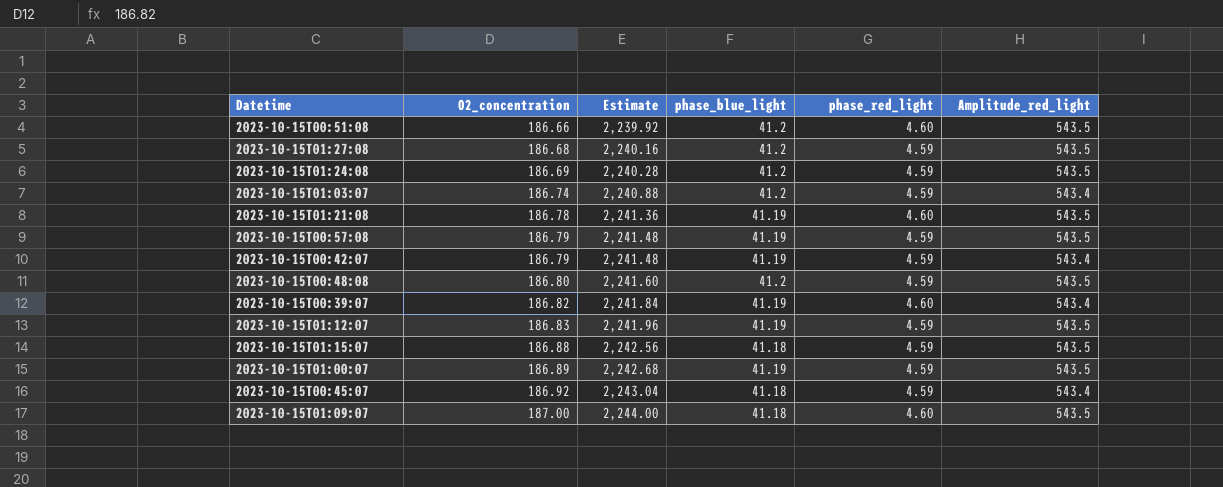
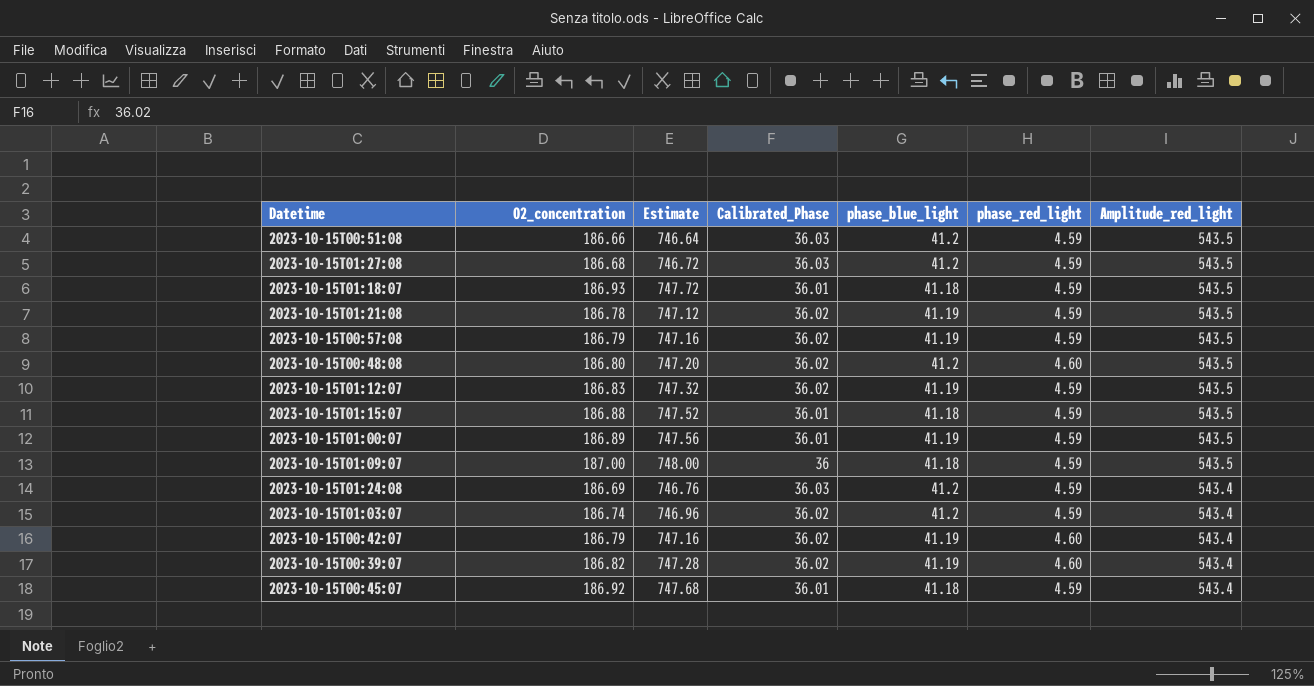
row order: O2_concentration ascending -> Amplitude_red_light descending
column Estimate | formula: [O2_concentration] * 12 -> [O2_concentration] * 4
column Calibrated_Phase | position: none -> 4
2023-10-15T00:51:08 | phase_red_light: 4.60 -> 4.59
row 2023-10-15T01:18:07: none -> 186.93 | 747.72 | 36.01 | 41.18 | 4.59 | 543.5
2023-10-15T01:21:08 | phase_red_light: 4.60 -> 4.59
2023-10-15T00:48:08 | phase_red_light: 4.59 -> 4.60
2023-10-15T01:09:07 | phase_red_light: 4.60 -> 4.59
2023-10-15T01:24:08 | Amplitude_red_light: 543.5 -> 543.4
2023-10-15T00:42:07 | phase_red_light: 4.59 -> 4.60

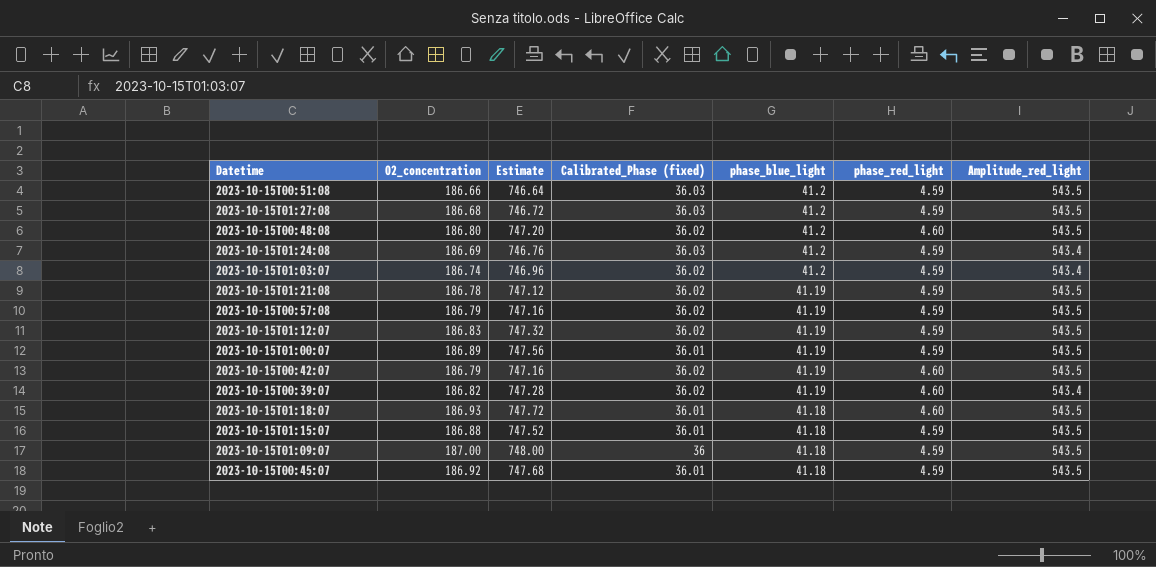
row order: Amplitude_red_light descending -> phase_blue_light descending
column name: Calibrated_Phase -> Calibrated_Phase (fixed)
2023-10-15T00:42:07 | Amplitude_red_light: 543.4 -> 543.5
2023-10-15T01:18:07 | phase_red_light: 4.59 -> 4.60
2023-10-15T00:45:07 | Amplitude_red_light: 543.4 -> 543.5

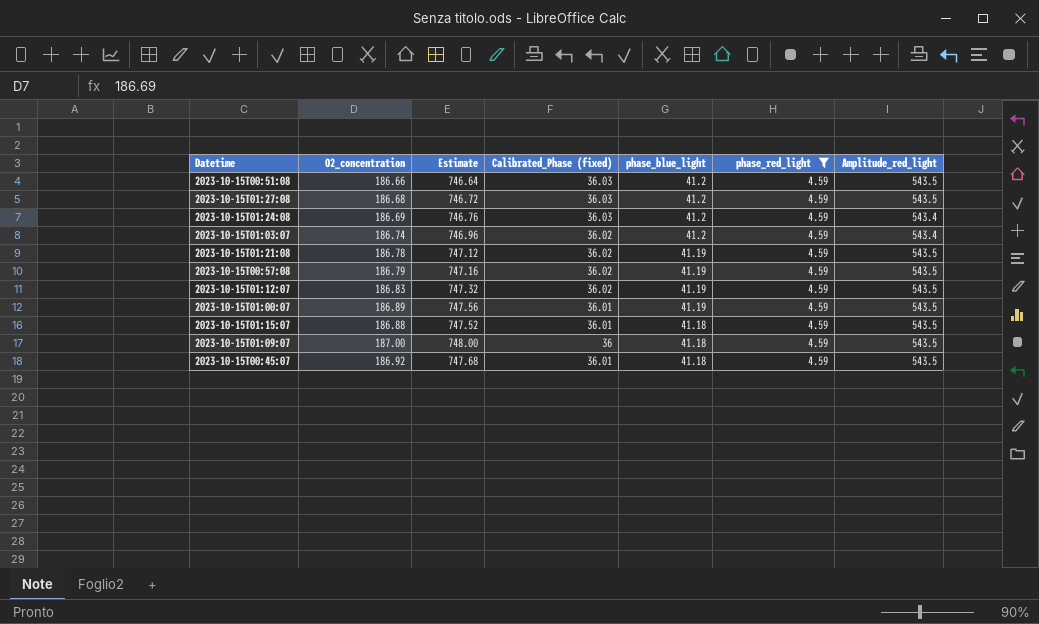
filter: none -> phase_red_light = 4.59

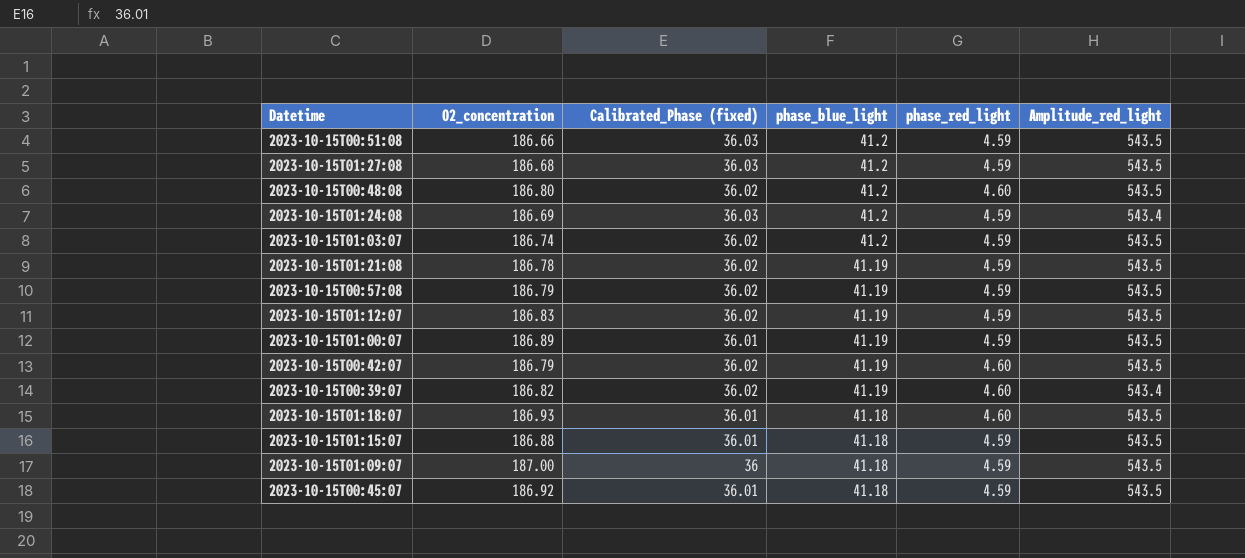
filter: phase_red_light = 4.59 -> none
column Estimate | formula: [O2_concentration] * 4 -> none
2023-10-15T01:03:07 | Amplitude_red_light: 543.4 -> 543.5

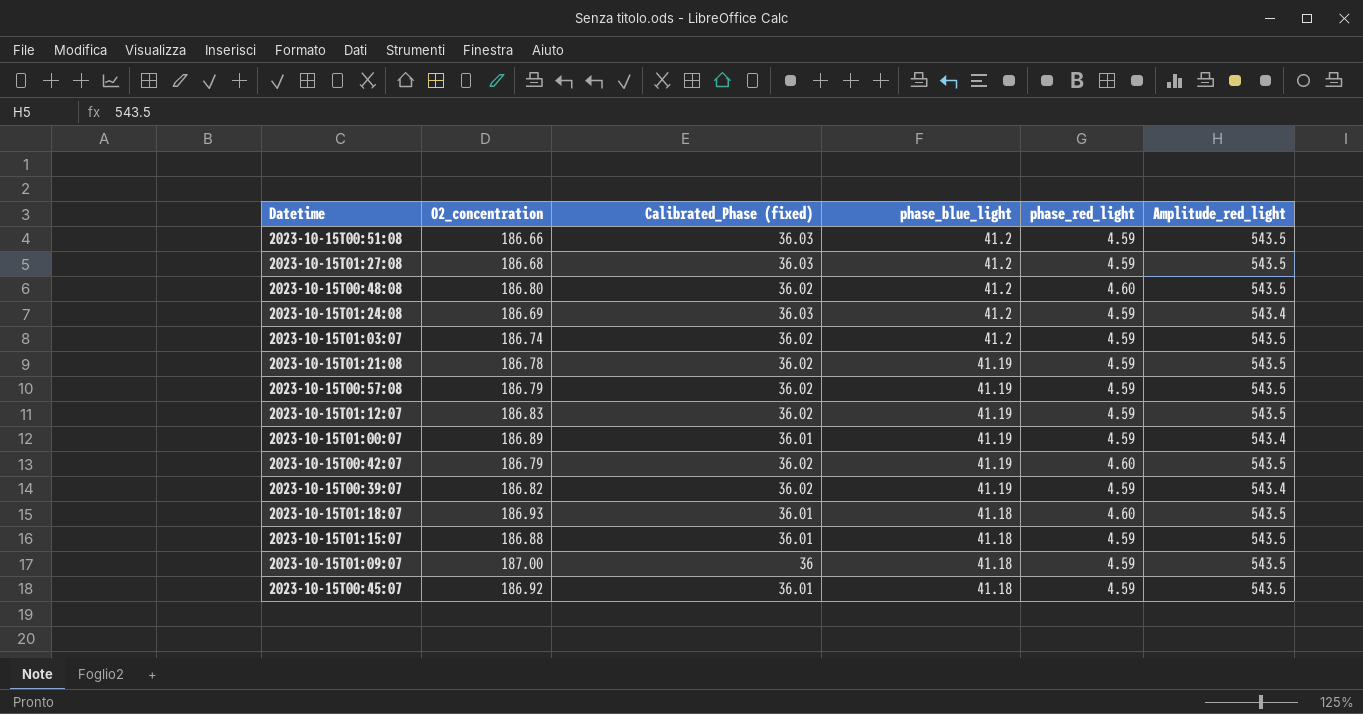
2023-10-15T01:00:07 | Amplitude_red_light: 543.5 -> 543.4
2023-10-15T00:39:07 | phase_red_light: 4.60 -> 4.59

